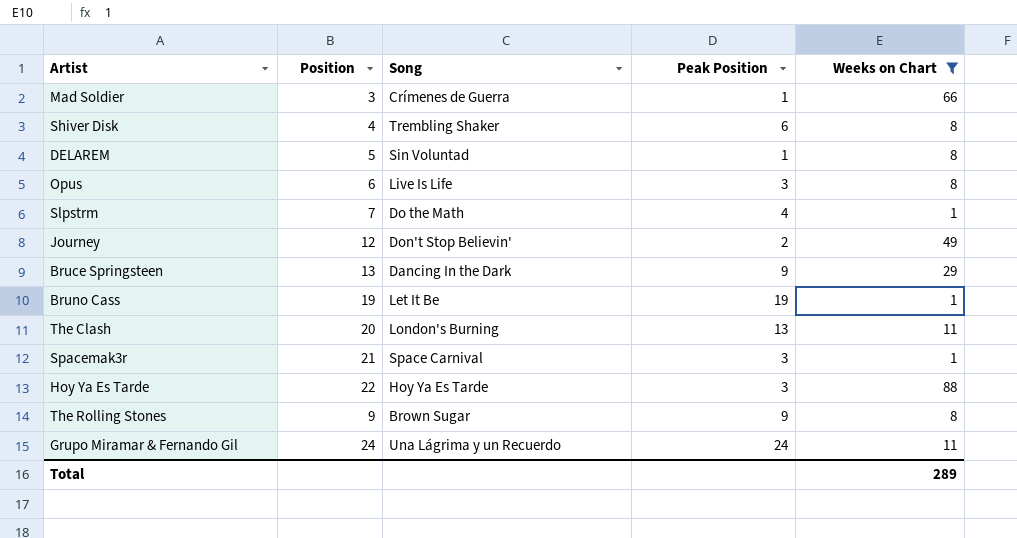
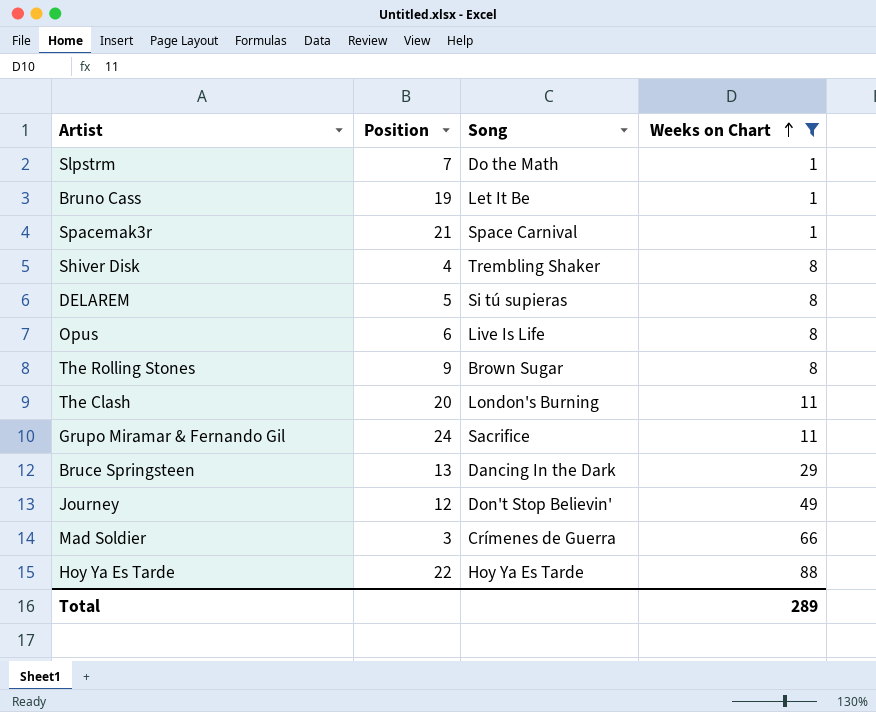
row order: none -> Weeks on Chart ascending
column Peak Position | position: 4 -> none
DELAREM | Song: Sin Voluntad -> Si tú supieras
Grupo Miramar & Fernando Gil | Song: Una Lágrima y un Recuerdo -> Sacrifice

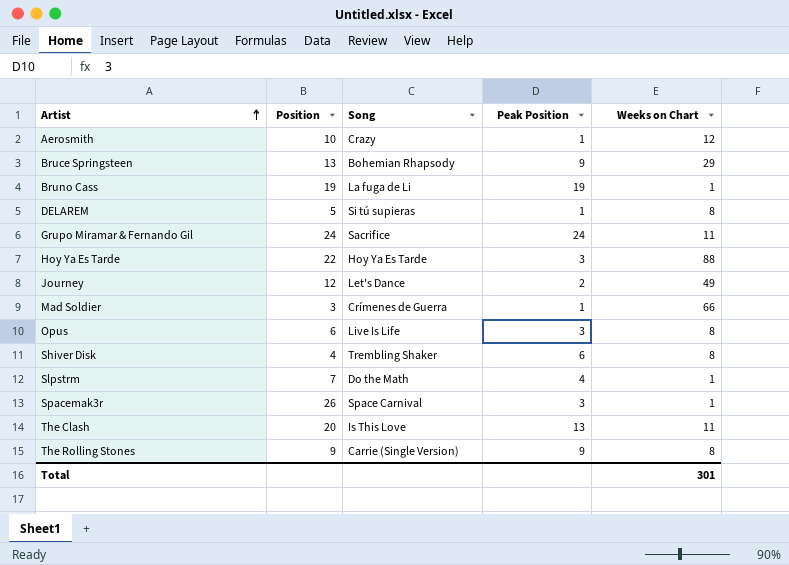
filter: Weeks on Chart != 12 -> none
row order: Weeks on Chart ascending -> Artist ascending
column Peak Position | position: none -> 4
Bruce Springsteen | Song: Dancing In the Dark -> Bohemian Rhapsody
Bruno Cass | Song: Let It Be -> La fuga de Li
Journey | Song: Don't Stop Believin' -> Let's Dance
Spacemak3r | Position: 21 -> 26
The Clash | Song: London's Burning -> Is This Love
The Rolling Stones | Song: Brown Sugar -> Carrie (Single Version)
Total | Weeks on Chart: 289 -> 301

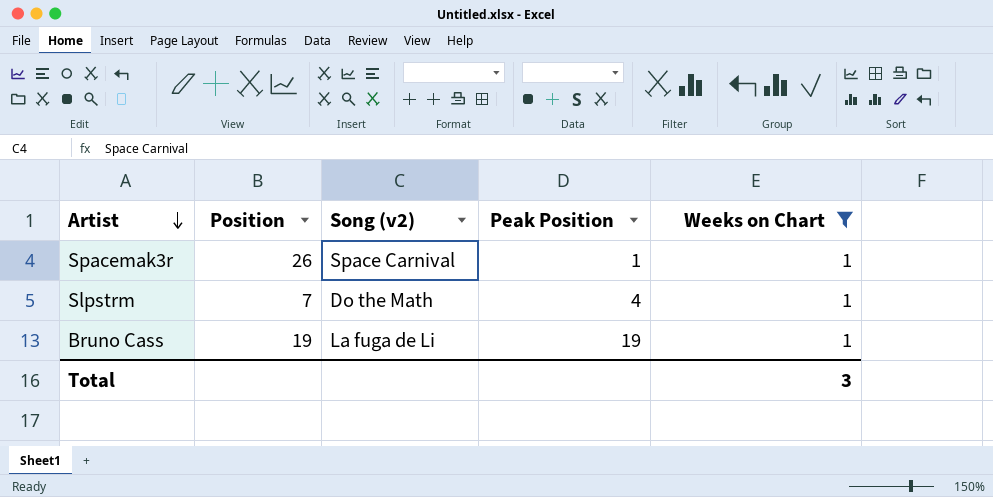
filter: none -> Weeks on Chart = 1
row order: Artist ascending -> Artist descending
column name: Song -> Song (v2)
Spacemak3r | Peak Position: 3 -> 1
Total | Weeks on Chart: 301 -> 3

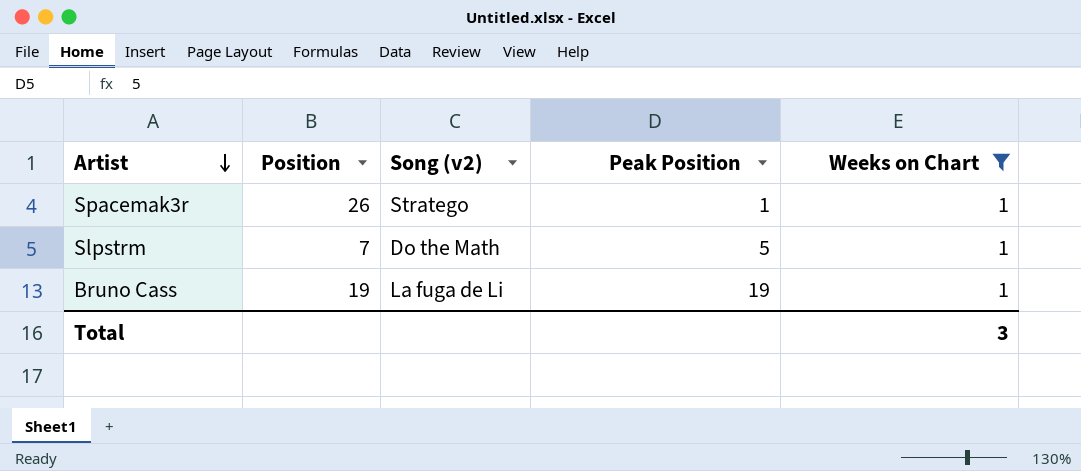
Spacemak3r | Song (v2): Space Carnival -> Stratego
Slpstrm | Peak Position: 4 -> 5

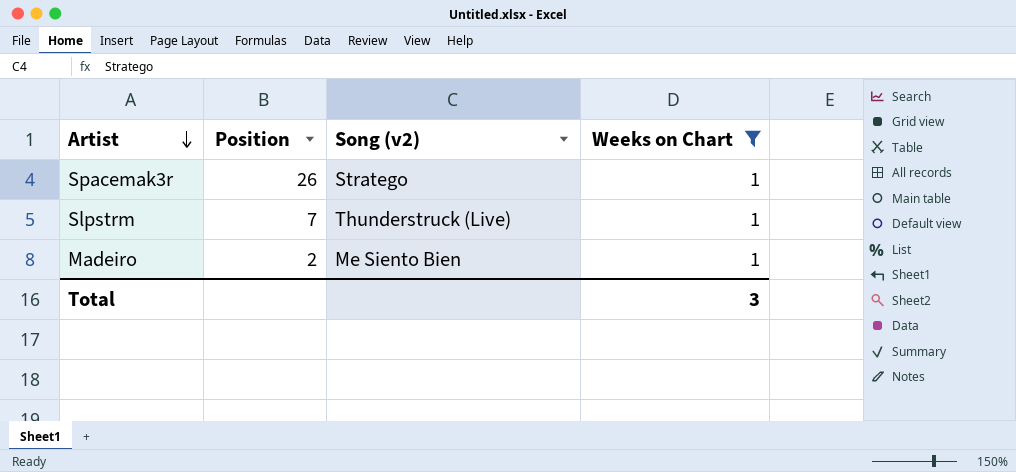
column Peak Position | position: 4 -> none
row Bruno Cass: 19 | La fuga de Li | 19 | 1 -> none
Slpstrm | Song (v2): Do the Math -> Thunderstruck (Live)
row Madeiro: none -> 2 | Me Siento Bien | 1

